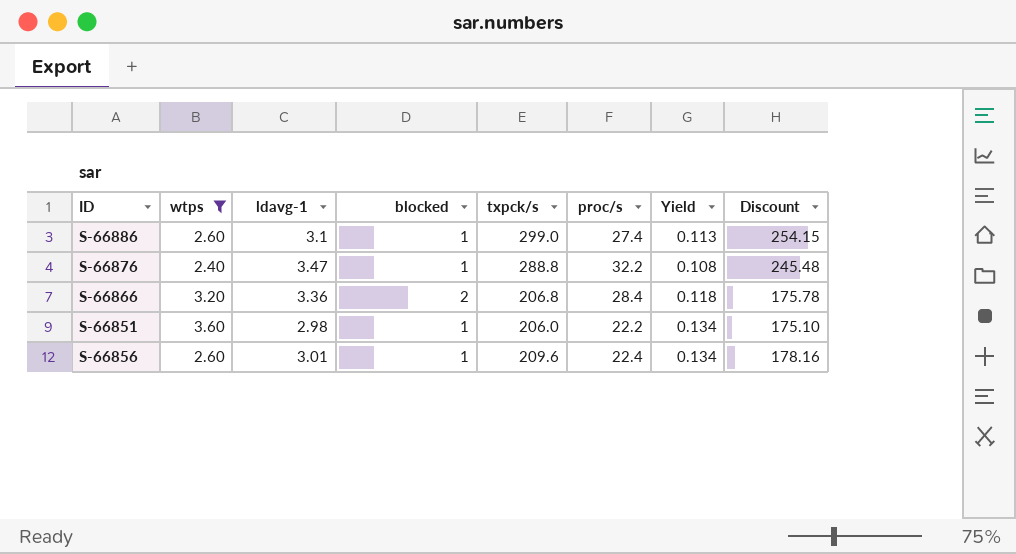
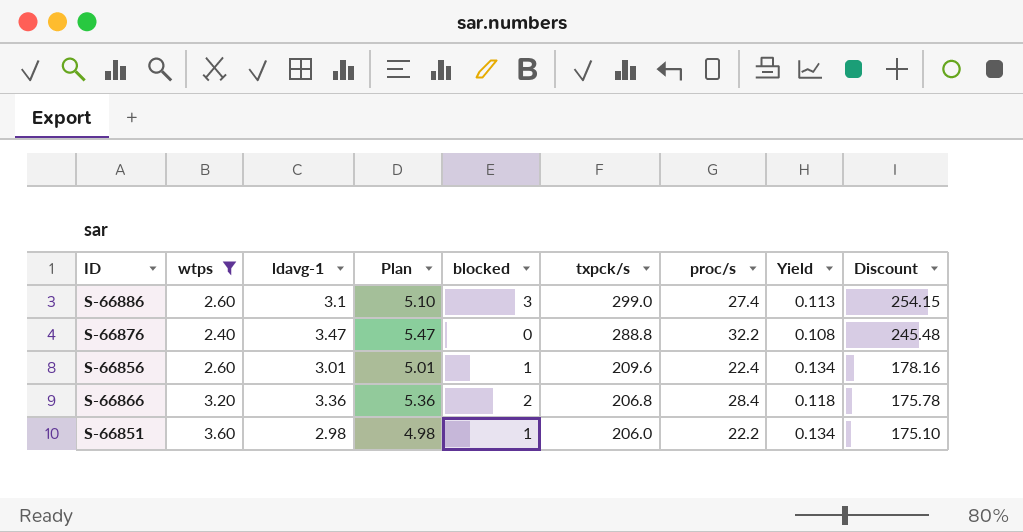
row order: none -> txpck/s descending
column Plan | formula: none -> [ldavg-1] + 2
S-66886 | blocked: 1 -> 3
S-66876 | blocked: 1 -> 0

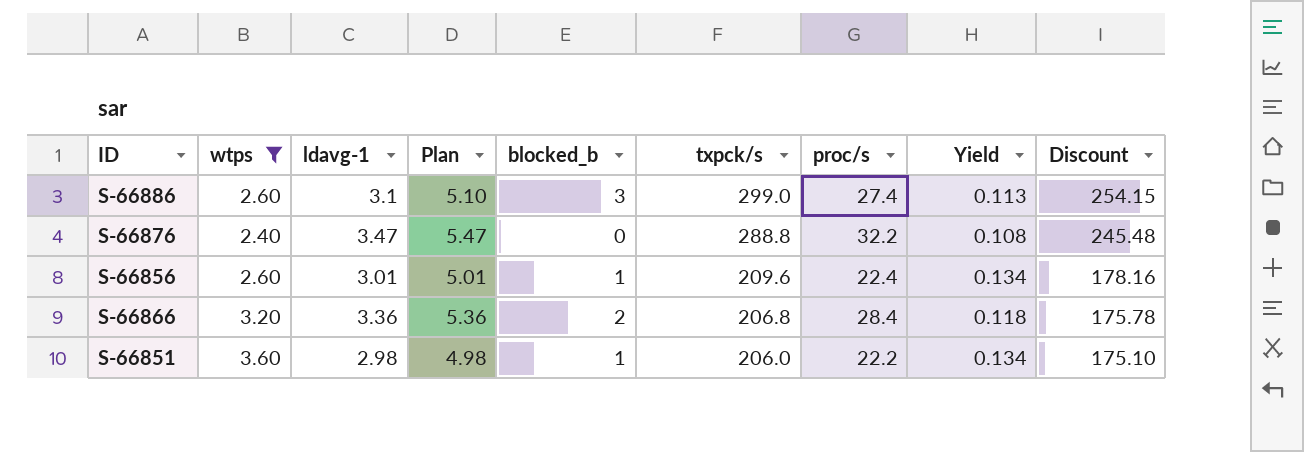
column name: blocked -> blocked_b

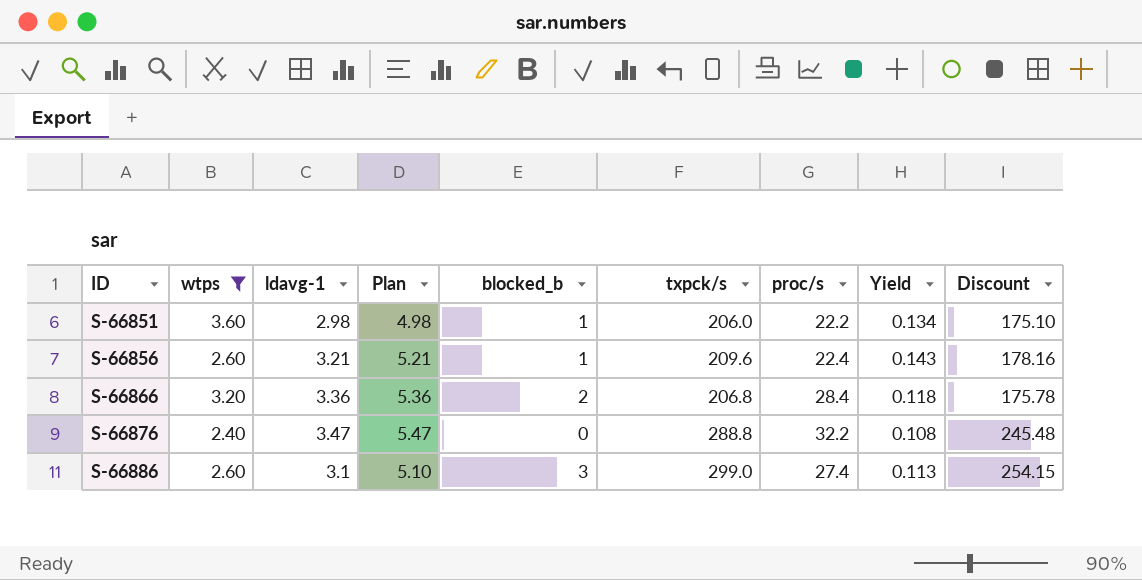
row order: txpck/s descending -> ID ascending
S-66856 | ldavg-1: 3.01 -> 3.21
S-66856 | Plan: 5.01 -> 5.21
S-66856 | Yield: 0.134 -> 0.143

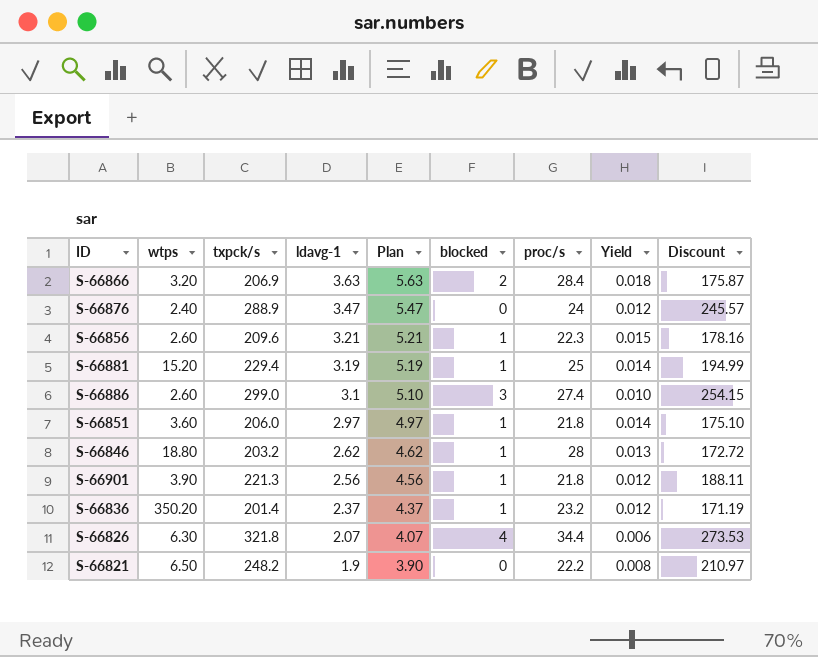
filter: wtps <= 3.60 -> none
row order: ID ascending -> ldavg-1 descending
column txpck/s | position: 6 -> 3
column name: blocked_b -> blocked
column Yield | formula: [ldavg-1] / [proc/s] -> [ldavg-1] / [txpck/s]
S-66866 | txpck/s: 206.8 -> 206.9
S-66866 | ldavg-1: 3.36 -> 3.63
S-66866 | Plan: 5.36 -> 5.63
S-66866 | Discount: 175.78 -> 175.87
S-66876 | txpck/s: 288.8 -> 288.9
S-66876 | proc/s: 32.2 -> 24
S-66876 | Discount: 245.48 -> 245.57
S-66856 | proc/s: 22.4 -> 22.3
S-66851 | ldavg-1: 2.98 -> 2.97
S-66851 | Plan: 4.98 -> 4.97
S-66851 | proc/s: 22.2 -> 21.8

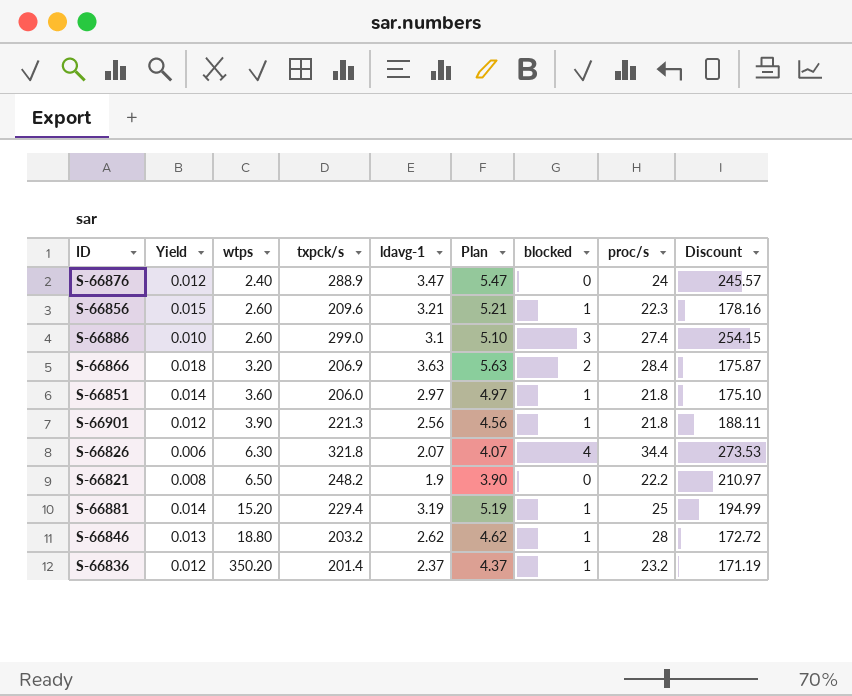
row order: ldavg-1 descending -> wtps ascending
column Yield | position: 8 -> 2

